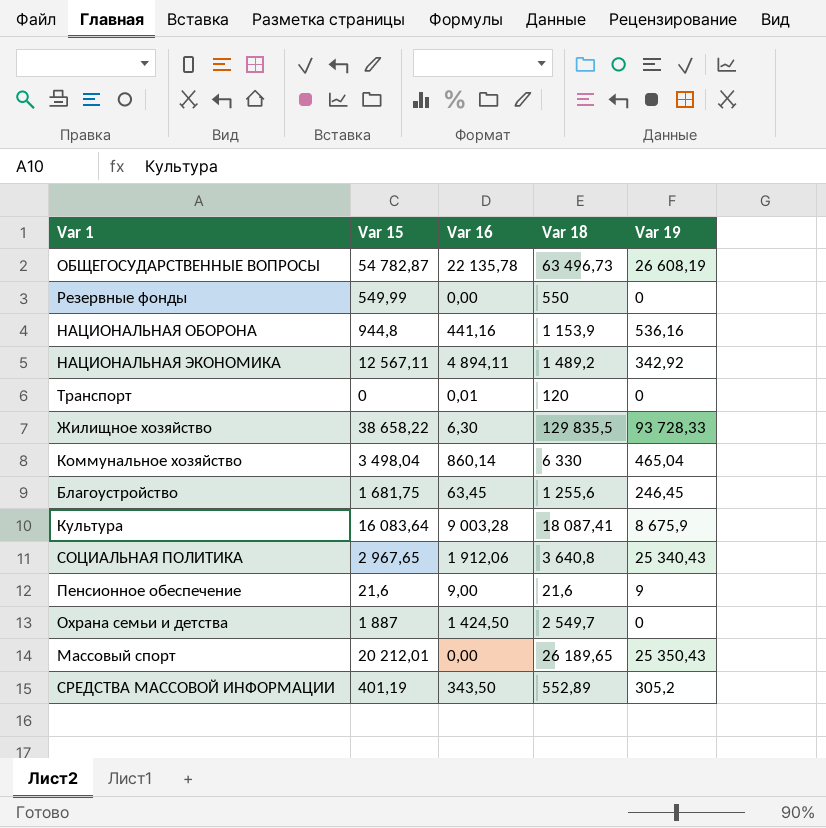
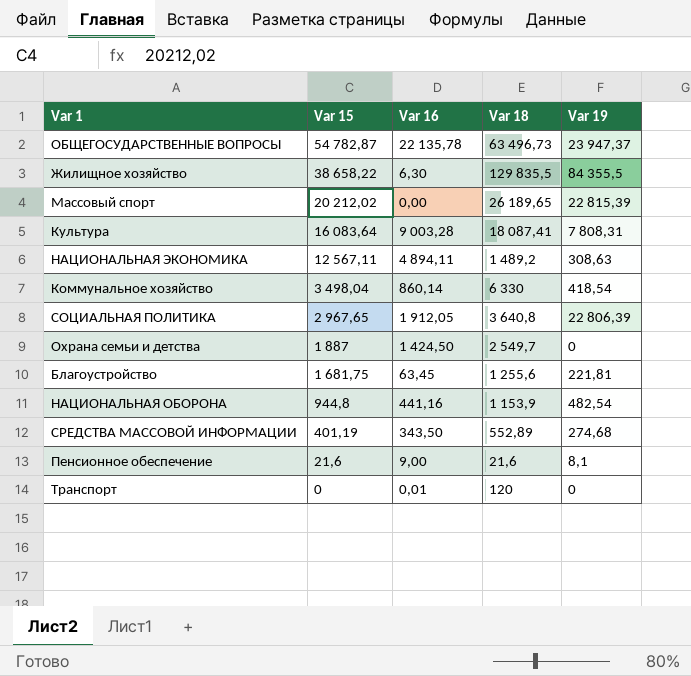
row order: none -> Var 15 descending
row Резервные фонды: 549,99 | 0,00 | 550 | 0 -> none
ОБЩЕГОСУДАРСТВЕННЫЕ ВОПРОСЫ | Var 19: 26 608,19 -> 23 947,37
Жилищное хозяйство | Var 19: 93 728,33 -> 84 355,5
Массовый спорт | Var 15: 20 212,01 -> 20 212,02
Массовый спорт | Var 19: 25 350,43 -> 22 815,39
Культура | Var 19: 8 675,9 -> 7 808,31
НАЦИОНАЛЬНАЯ ЭКОНОМИКА | Var 19: 342,92 -> 308,63
Коммунальное хозяйство | Var 19: 465,04 -> 418,54
СОЦИАЛЬНАЯ ПОЛИТИКА | Var 16: 1 912,06 -> 1 912,05
СОЦИАЛЬНАЯ ПОЛИТИКА | Var 19: 25 340,43 -> 22 806,39
Благоустройство | Var 19: 246,45 -> 221,81
НАЦИОНАЛЬНАЯ ОБОРОНА | Var 19: 536,16 -> 482,54
СРЕДСТВА МАССОВОЙ ИНФОРМАЦИИ | Var 19: 305,2 -> 274,68
Пенсионное обеспечение | Var 19: 9 -> 8,1

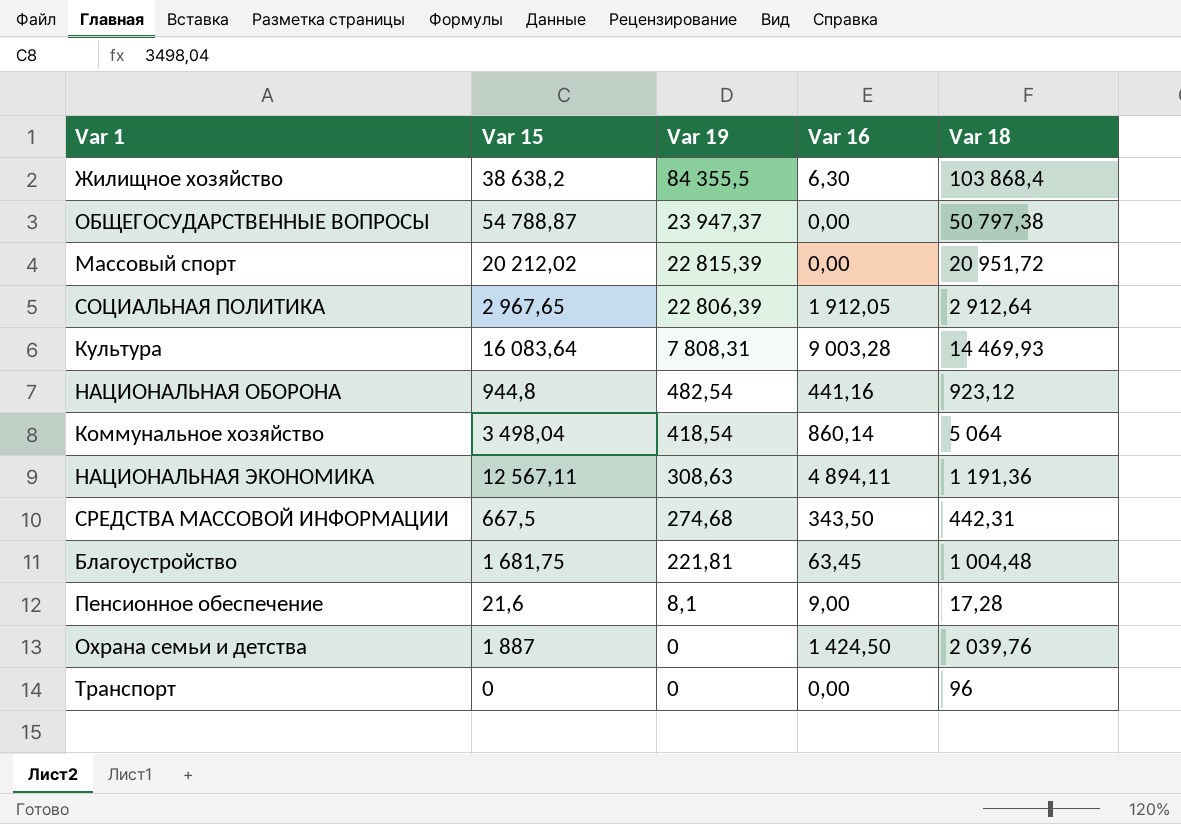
row order: Var 15 descending -> Var 19 descending
column Var 19 | position: 5 -> 3
Жилищное хозяйство | Var 15: 38 658,22 -> 38 638,2
Жилищное хозяйство | Var 18: 129 835,5 -> 103 868,4
ОБЩЕГОСУДАРСТВЕННЫЕ ВОПРОСЫ | Var 15: 54 782,87 -> 54 788,87
ОБЩЕГОСУДАРСТВЕННЫЕ ВОПРОСЫ | Var 16: 22 135,78 -> 0,00
ОБЩЕГОСУДАРСТВЕННЫЕ ВОПРОСЫ | Var 18: 63 496,73 -> 50 797,38
Массовый спорт | Var 18: 26 189,65 -> 20 951,72
СОЦИАЛЬНАЯ ПОЛИТИКА | Var 18: 3 640,8 -> 2 912,64
Культура | Var 18: 18 087,41 -> 14 469,93
НАЦИОНАЛЬНАЯ ОБОРОНА | Var 18: 1 153,9 -> 923,12
Коммунальное хозяйство | Var 18: 6 330 -> 5 064
НАЦИОНАЛЬНАЯ ЭКОНОМИКА | Var 18: 1 489,2 -> 1 191,36
СРЕДСТВА МАССОВОЙ ИНФОРМАЦИИ | Var 15: 401,19 -> 667,5
СРЕДСТВА МАССОВОЙ ИНФОРМАЦИИ | Var 18: 552,89 -> 442,31
Благоустройство | Var 18: 1 255,6 -> 1 004,48
Пенсионное обеспечение | Var 18: 21,6 -> 17,28
Охрана семьи и детства | Var 18: 2 549,7 -> 2 039,76
Транспорт | Var 16: 0,01 -> 0,00
Транспорт | Var 18: 120 -> 96

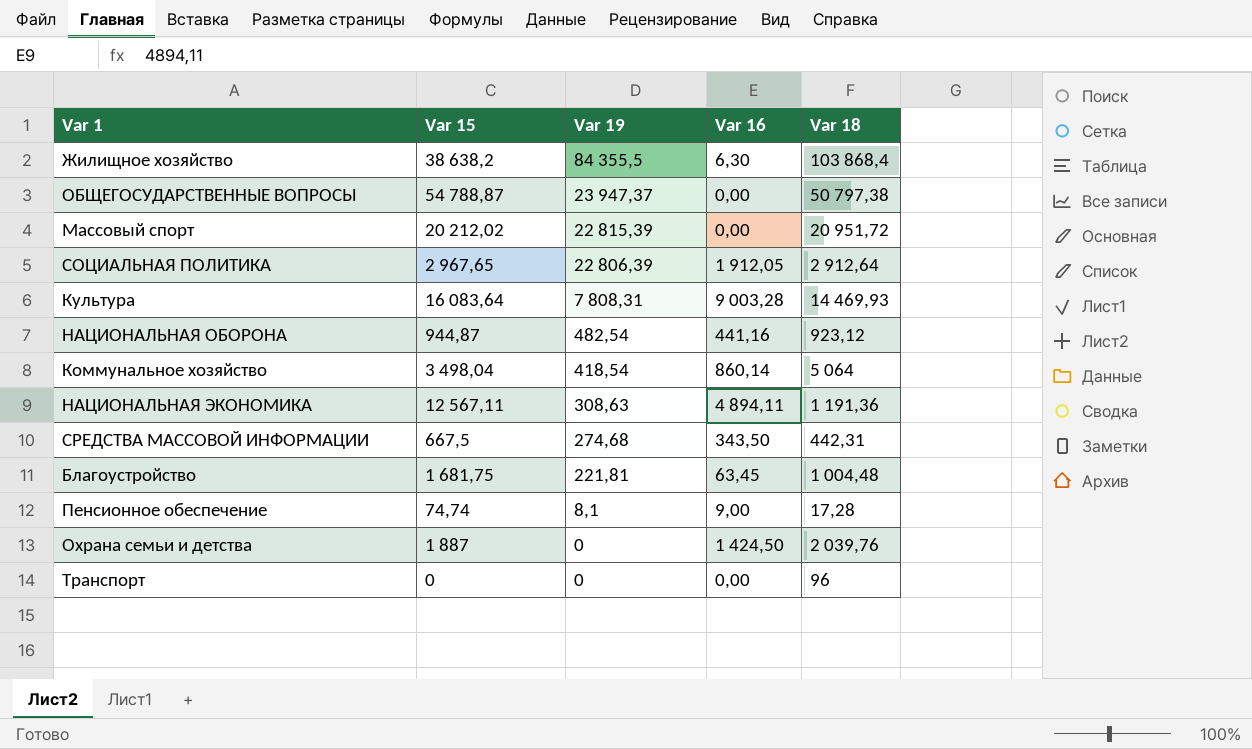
НАЦИОНАЛЬНАЯ ОБОРОНА | Var 15: 944,8 -> 944,87
Пенсионное обеспечение | Var 15: 21,6 -> 74,74

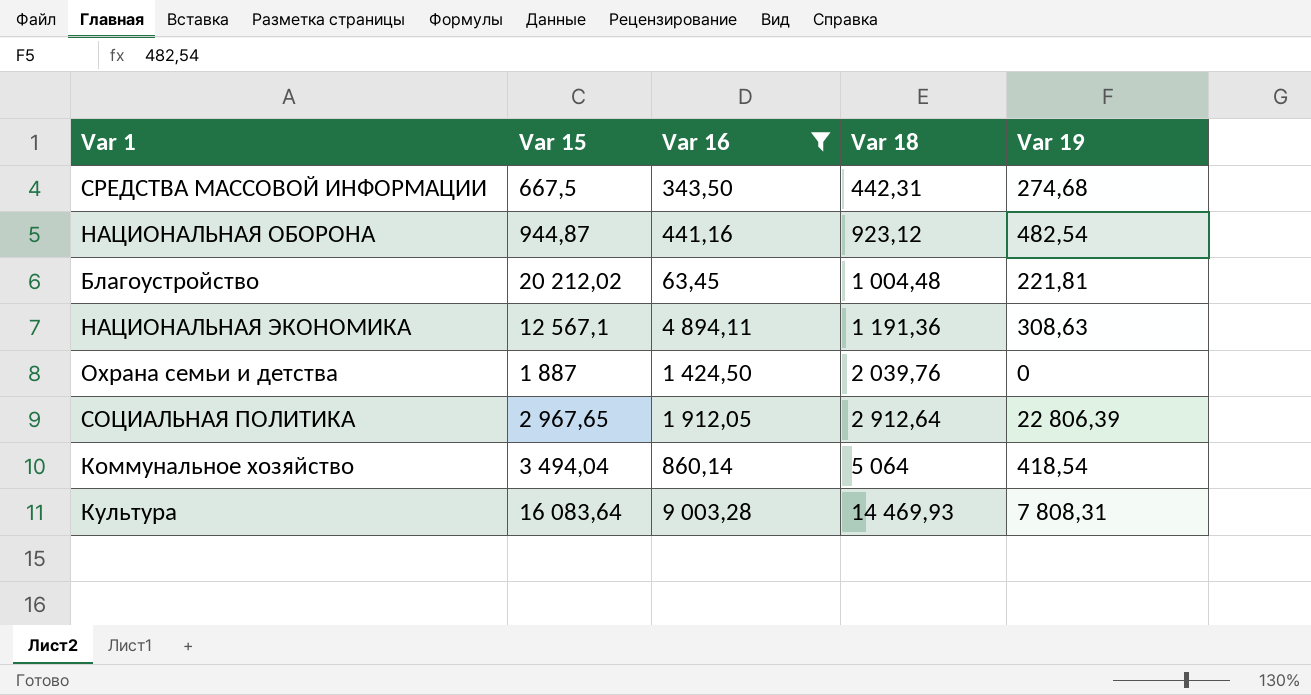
filter: none -> Var 16 >= 63,45
row order: Var 19 descending -> Var 18 ascending
column Var 19 | position: 3 -> 5
Благоустройство | Var 15: 1 681,75 -> 20 212,02
НАЦИОНАЛЬНАЯ ЭКОНОМИКА | Var 15: 12 567,11 -> 12 567,1
Коммунальное хозяйство | Var 15: 3 498,04 -> 3 494,04

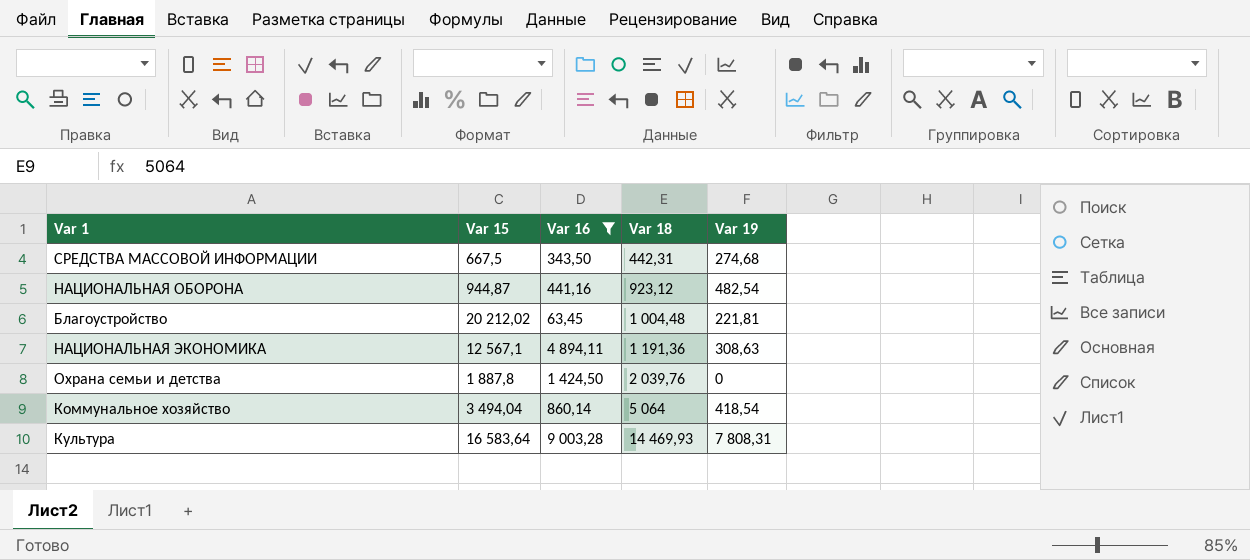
row СОЦИАЛЬНАЯ ПОЛИТИКА: 2 967,65 | 1 912,05 | 2 912,64 | 22 806,39 -> none
Охрана семьи и детства | Var 15: 1 887 -> 1 887,8
Культура | Var 15: 16 083,64 -> 16 583,64

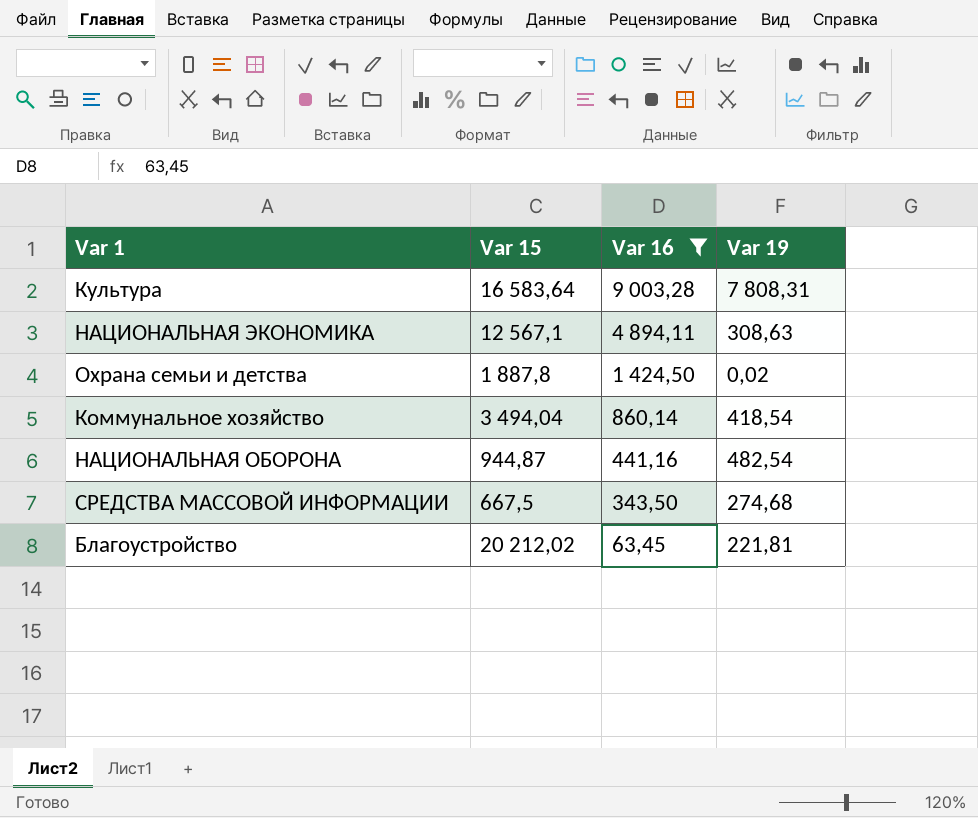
row order: Var 18 ascending -> Var 16 descending
column Var 18 | position: 4 -> none
Охрана семьи и детства | Var 19: 0 -> 0,02

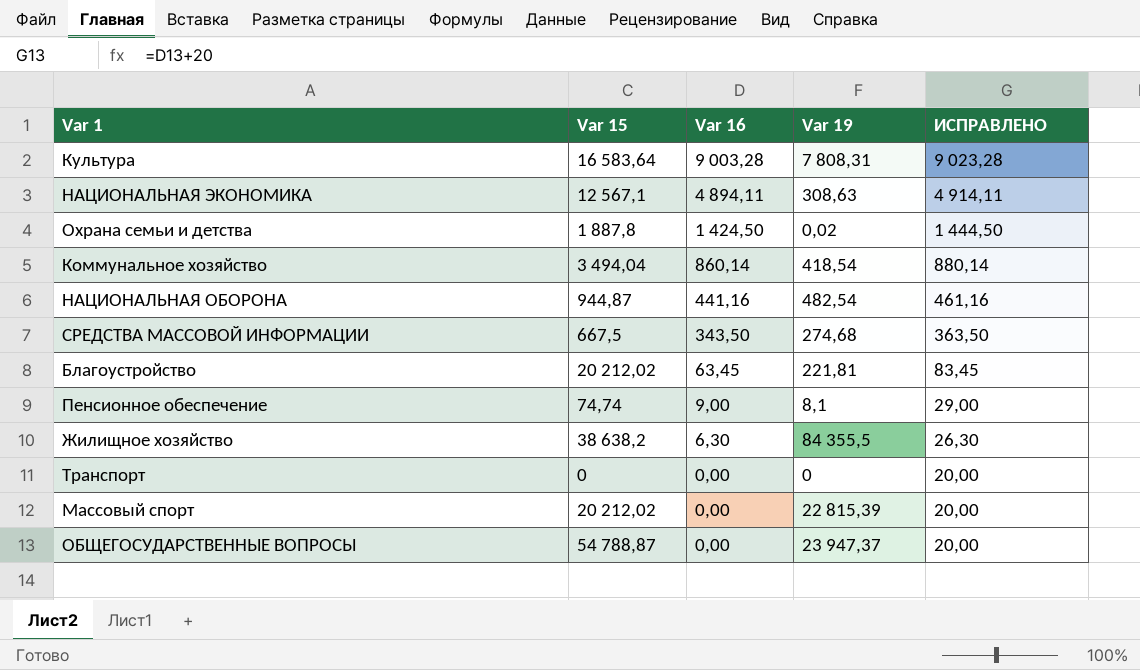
filter: Var 16 >= 63,45 -> none
column ИСПРАВЛЕНО | formula: none -> [Var 16] + 20

